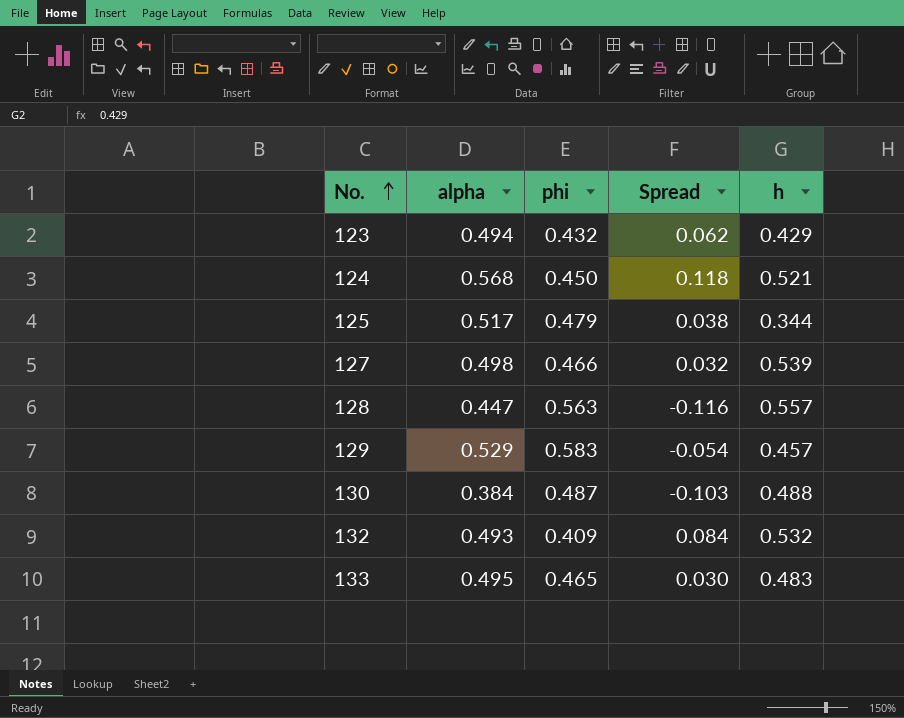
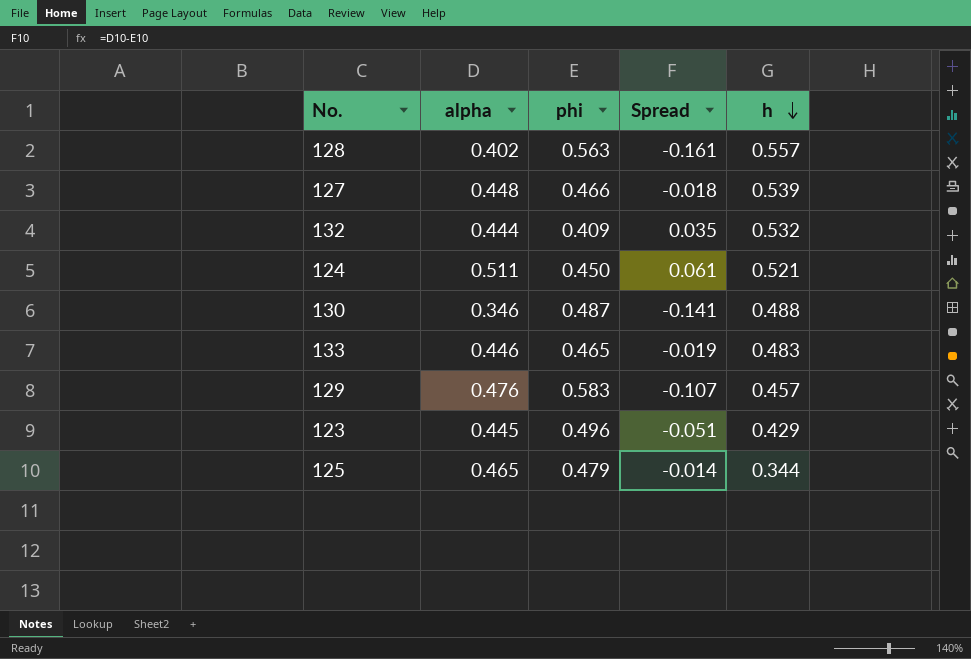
row order: No. ascending -> h descending
128 | alpha: 0.447 -> 0.402
128 | Spread: -0.116 -> -0.161
127 | alpha: 0.498 -> 0.448
127 | Spread: 0.032 -> -0.018
132 | alpha: 0.493 -> 0.444
132 | Spread: 0.084 -> 0.035
124 | alpha: 0.568 -> 0.511
124 | Spread: 0.118 -> 0.061
130 | alpha: 0.384 -> 0.346
130 | Spread: -0.103 -> -0.141
133 | alpha: 0.495 -> 0.446
133 | Spread: 0.030 -> -0.019
129 | alpha: 0.529 -> 0.476
129 | Spread: -0.054 -> -0.107
123 | alpha: 0.494 -> 0.445
123 | phi: 0.432 -> 0.496
123 | Spread: 0.062 -> -0.051
125 | alpha: 0.517 -> 0.465
125 | Spread: 0.038 -> -0.014

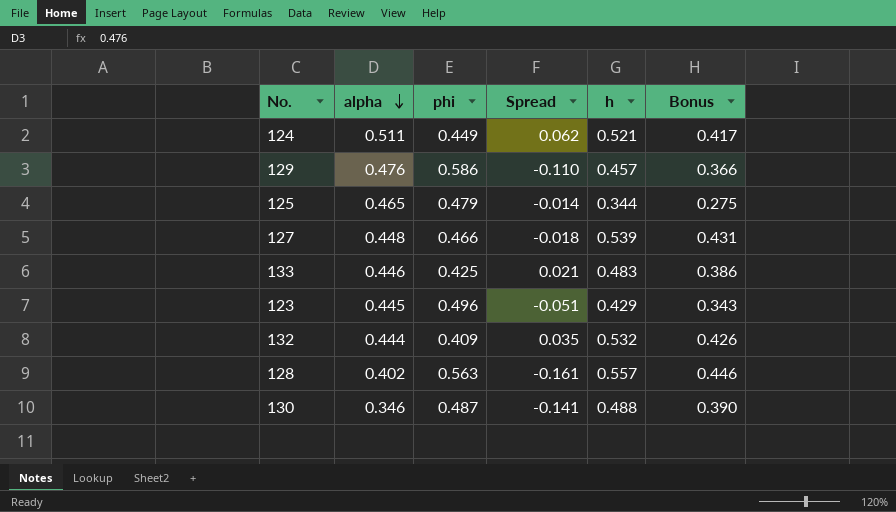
row order: h descending -> alpha descending
column Bonus | formula: none -> [h] * 0.8
124 | phi: 0.450 -> 0.449
124 | Spread: 0.061 -> 0.062
129 | phi: 0.583 -> 0.586
129 | Spread: -0.107 -> -0.110
133 | phi: 0.465 -> 0.425
133 | Spread: -0.019 -> 0.021

